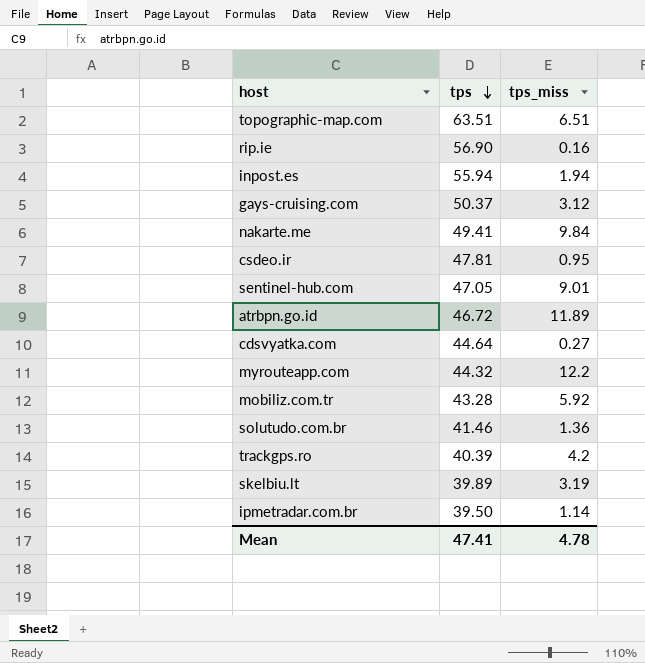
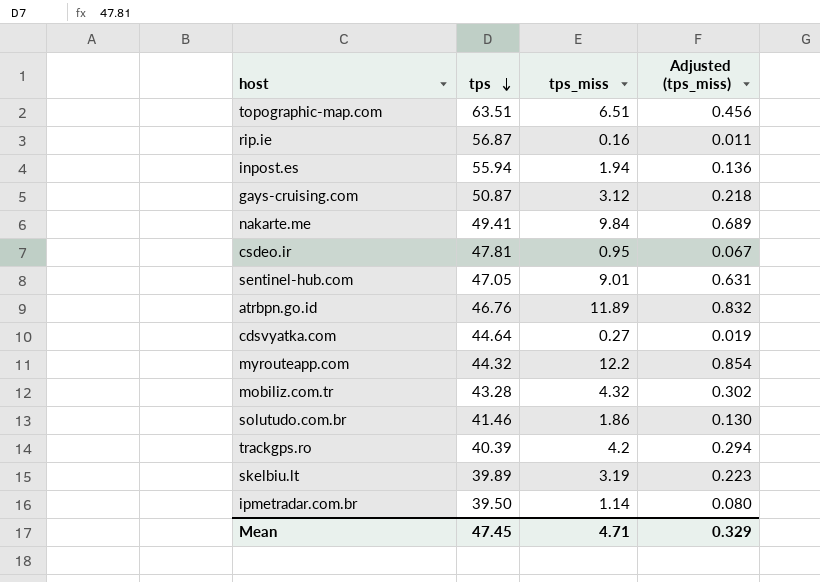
column Adjusted (tps_miss) | formula: none -> [tps_miss] * 0.07
rip.ie | tps: 56.90 -> 56.87
gays-cruising.com | tps: 50.37 -> 50.87
atrbpn.go.id | tps: 46.72 -> 46.76
mobiliz.com.tr | tps_miss: 5.92 -> 4.32
solutudo.com.br | tps_miss: 1.36 -> 1.86
Mean | tps: 47.41 -> 47.45
Mean | tps_miss: 4.78 -> 4.71

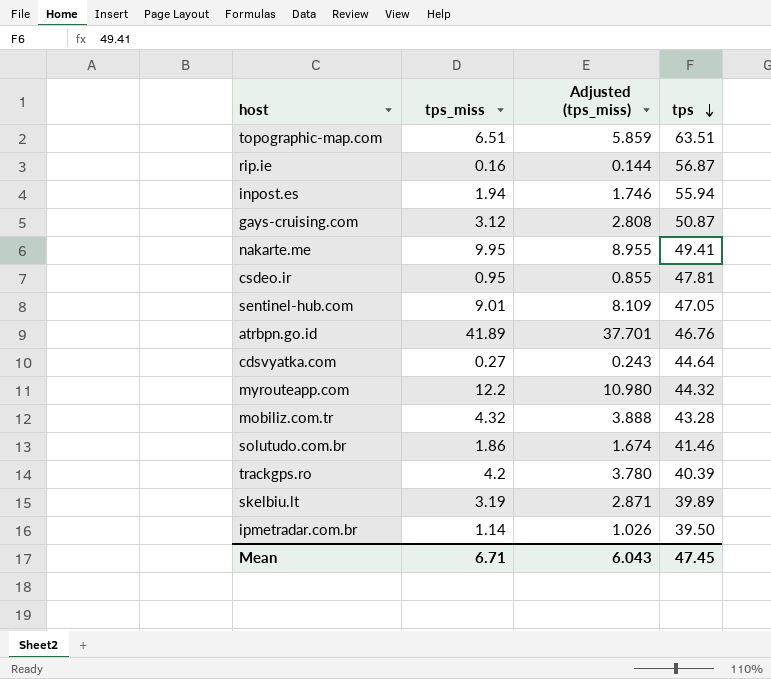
column Adjusted (tps_miss) | formula: [tps_miss] * 0.07 -> [tps_miss] * 0.9
column tps | position: 2 -> 4
nakarte.me | tps_miss: 9.84 -> 9.95
atrbpn.go.id | tps_miss: 11.89 -> 41.89
Mean | tps_miss: 4.71 -> 6.71
Mean | Adjusted (tps_miss): 0.329 -> 6.043

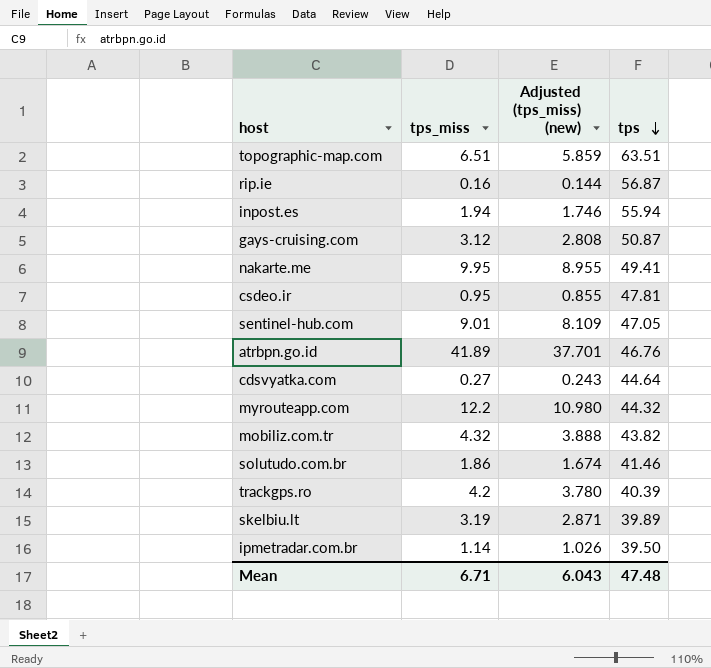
column name: Adjusted (tps_miss) -> Adjusted (tps_miss) (new)
mobiliz.com.tr | tps: 43.28 -> 43.82
Mean | tps: 47.45 -> 47.48

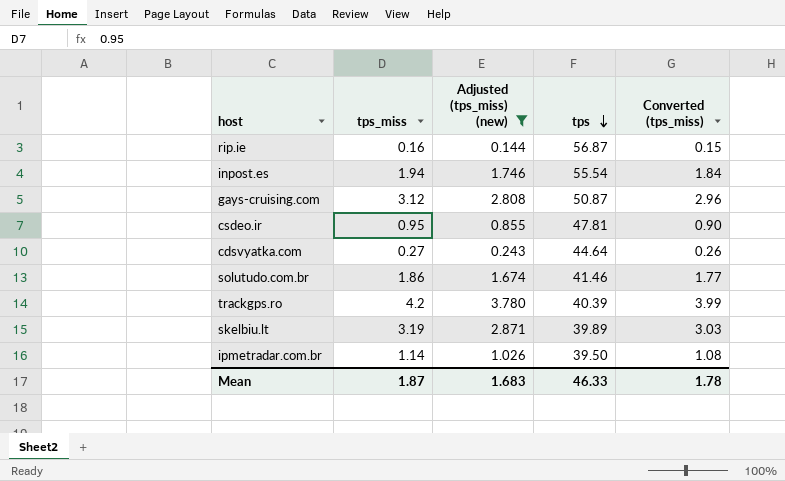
filter: none -> Adjusted (tps_miss) (new) <= 3.780
column Converted (tps_miss) | formula: none -> [tps_miss] * 0.95
inpost.es | tps: 55.94 -> 55.54
Mean | tps_miss: 6.71 -> 1.87
Mean | Adjusted (tps_miss) (new): 6.043 -> 1.683
Mean | tps: 47.48 -> 46.33

